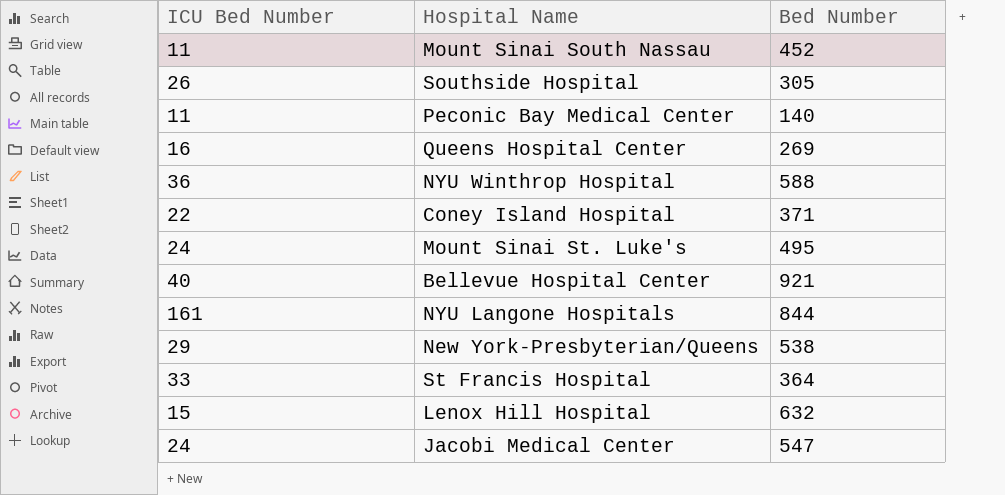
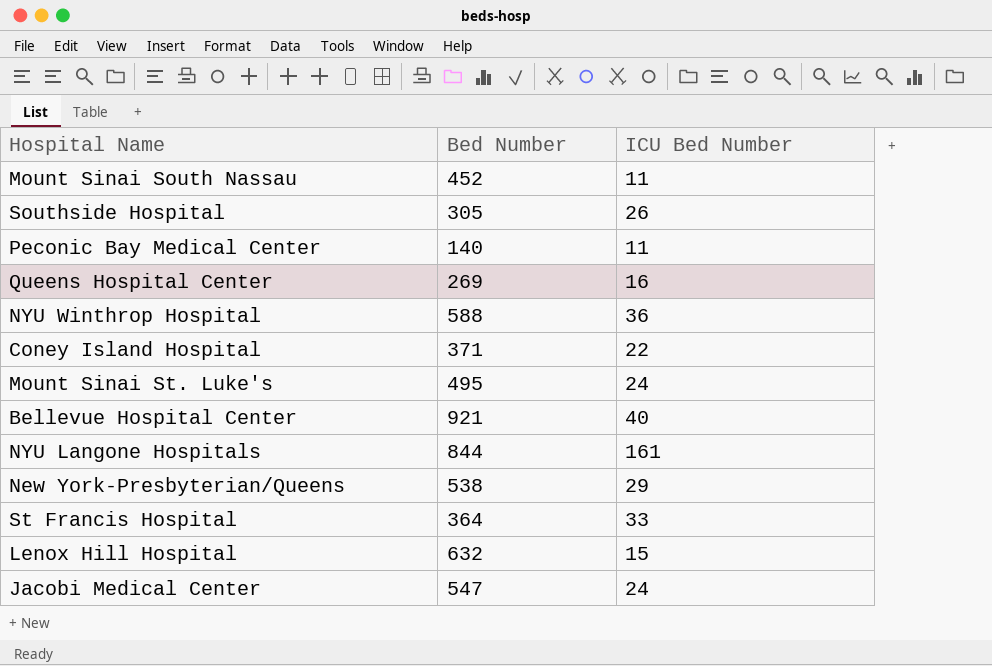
column ICU Bed Number | position: 1 -> 3

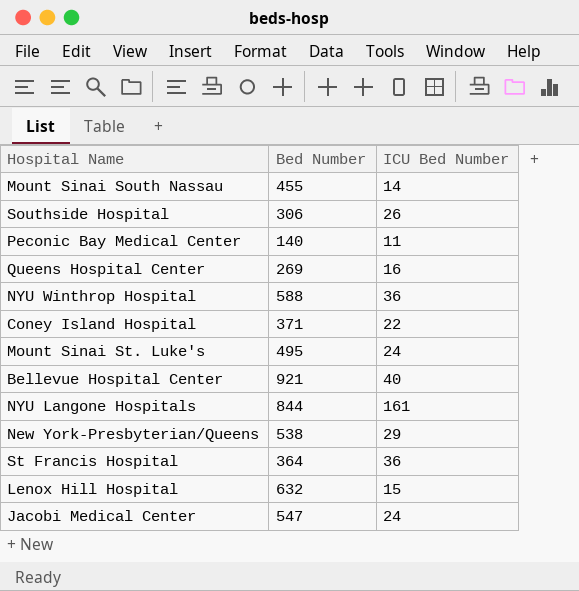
Mount Sinai South Nassau | Bed Number: 452 -> 455
Mount Sinai South Nassau | ICU Bed Number: 11 -> 14
Southside Hospital | Bed Number: 305 -> 306
St Francis Hospital | ICU Bed Number: 33 -> 36

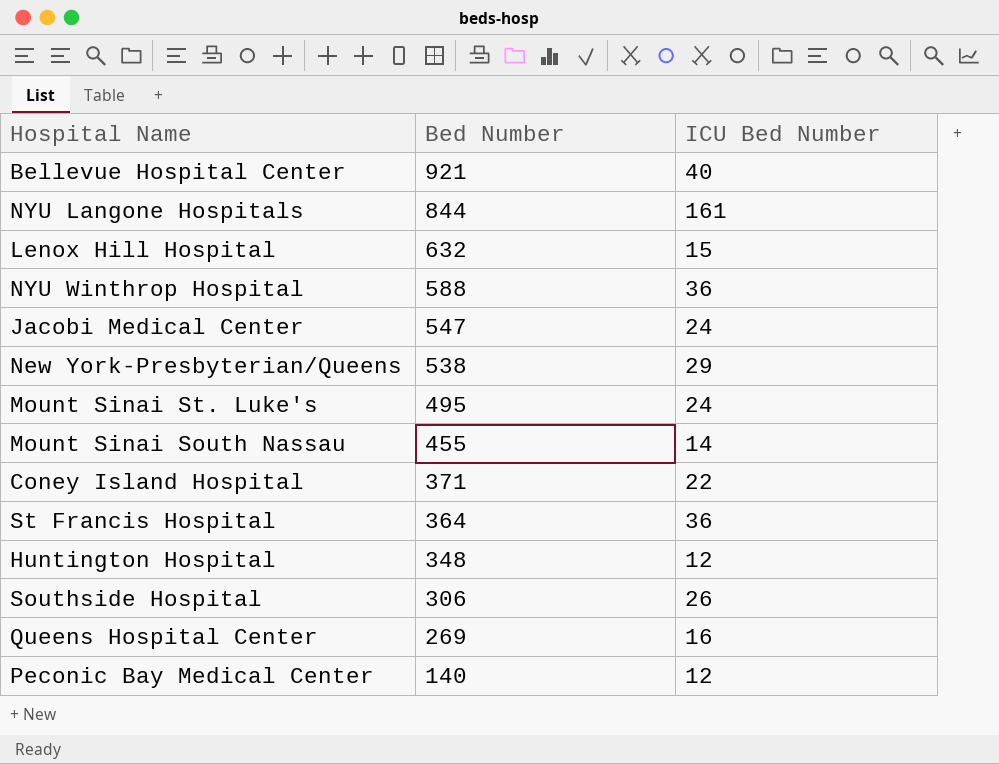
row order: none -> Bed Number descending
row Huntington Hospital: none -> 348 | 12
Peconic Bay Medical Center | ICU Bed Number: 11 -> 12

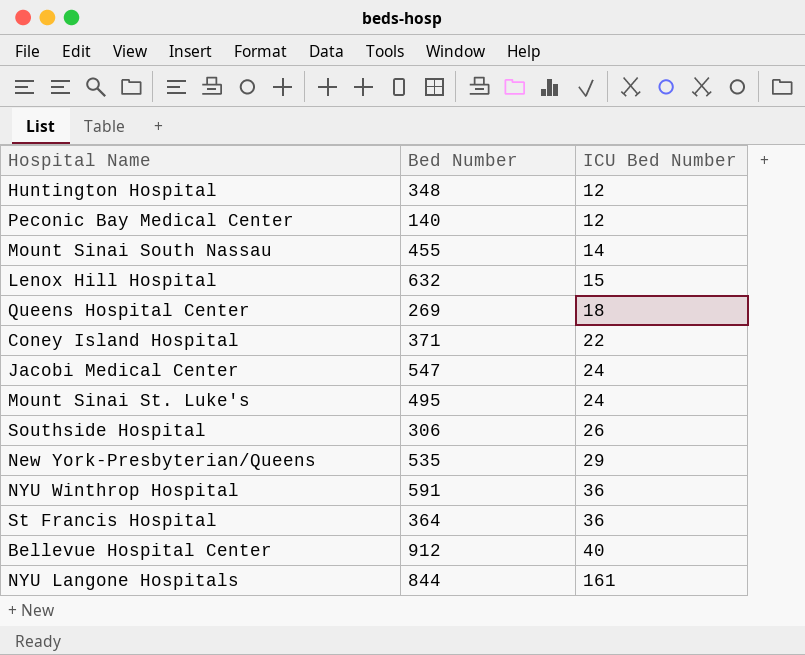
row order: Bed Number descending -> ICU Bed Number ascending
Queens Hospital Center | ICU Bed Number: 16 -> 18
New York-Presbyterian/Queens | Bed Number: 538 -> 535
NYU Winthrop Hospital | Bed Number: 588 -> 591
Bellevue Hospital Center | Bed Number: 921 -> 912

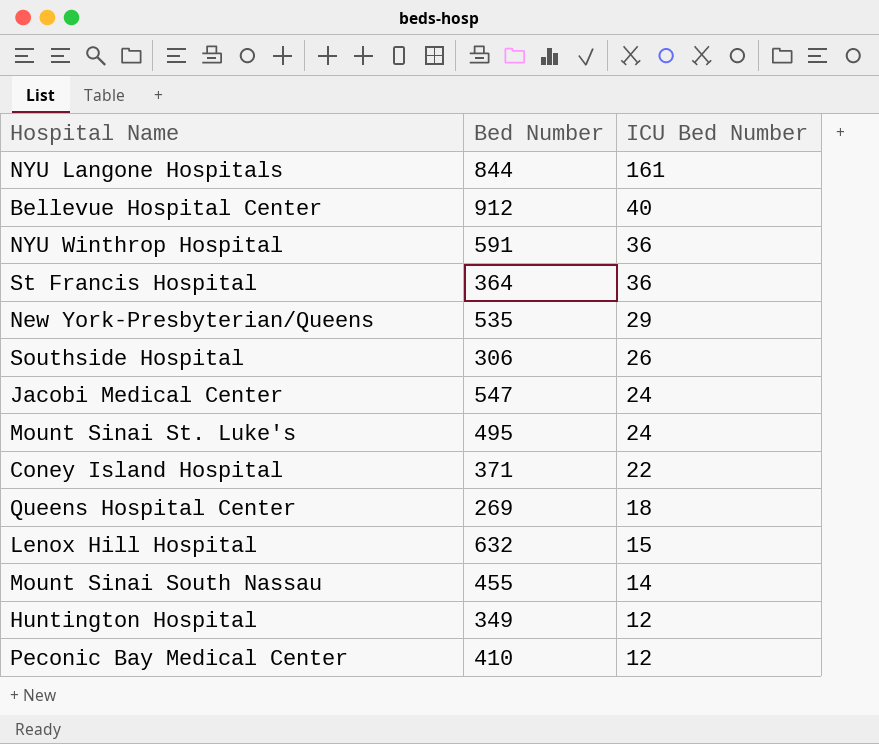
row order: ICU Bed Number ascending -> ICU Bed Number descending
Huntington Hospital | Bed Number: 348 -> 349
Peconic Bay Medical Center | Bed Number: 140 -> 410

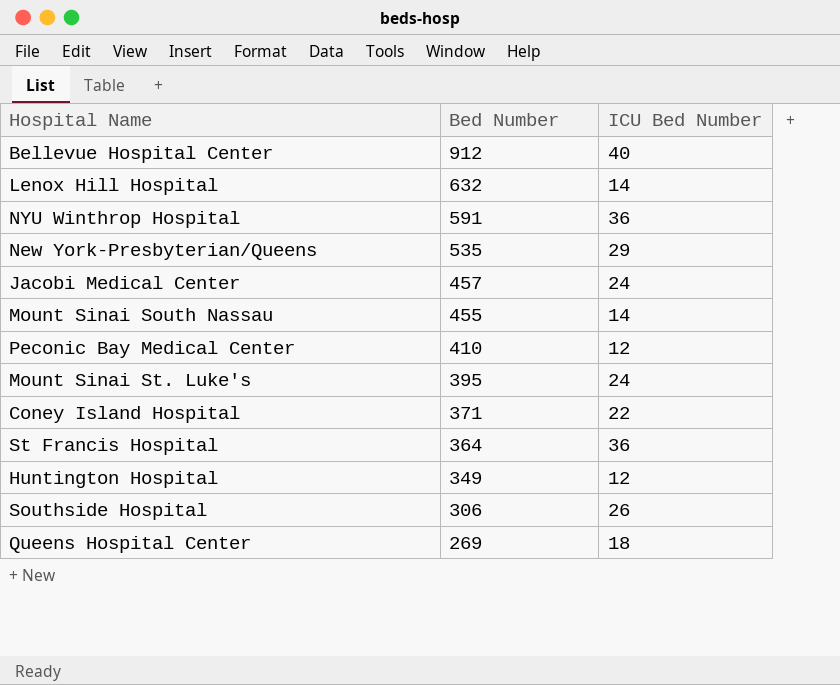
row order: ICU Bed Number descending -> Bed Number descending
row NYU Langone Hospitals: 844 | 161 -> none
Lenox Hill Hospital | ICU Bed Number: 15 -> 14
Jacobi Medical Center | Bed Number: 547 -> 457
Mount Sinai St. Luke's | Bed Number: 495 -> 395

